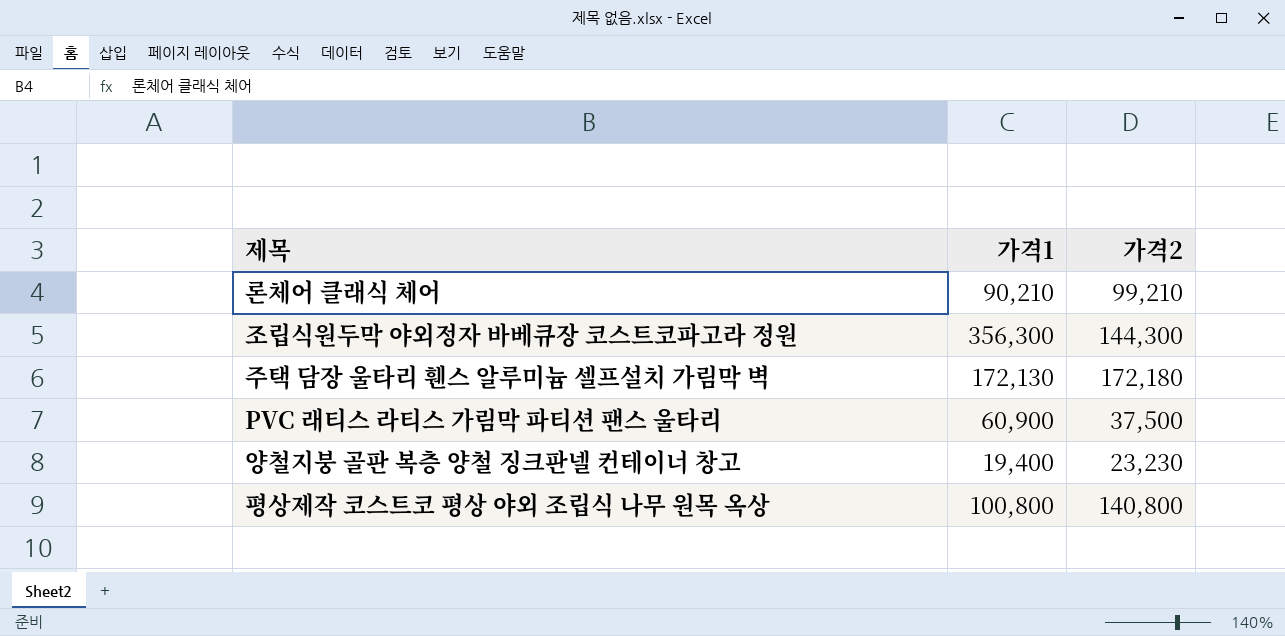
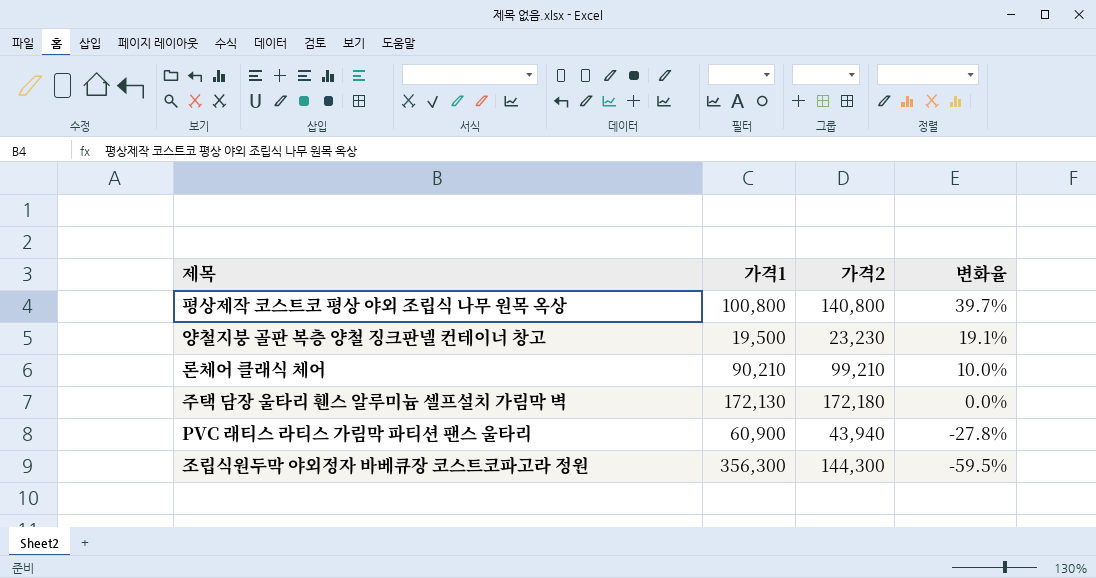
row order: none -> 변화율 descending
column 변화율 | formula: none -> ([가격2] - [가격1]) / [가격1]
양철지붕 골판 복층 양철 징크판넬 컨테이너 창고 | 가격1: 19,400 -> 19,500
PVC 래티스 라티스 가림막 파티션 팬스 울타리 | 가격2: 37,500 -> 43,940

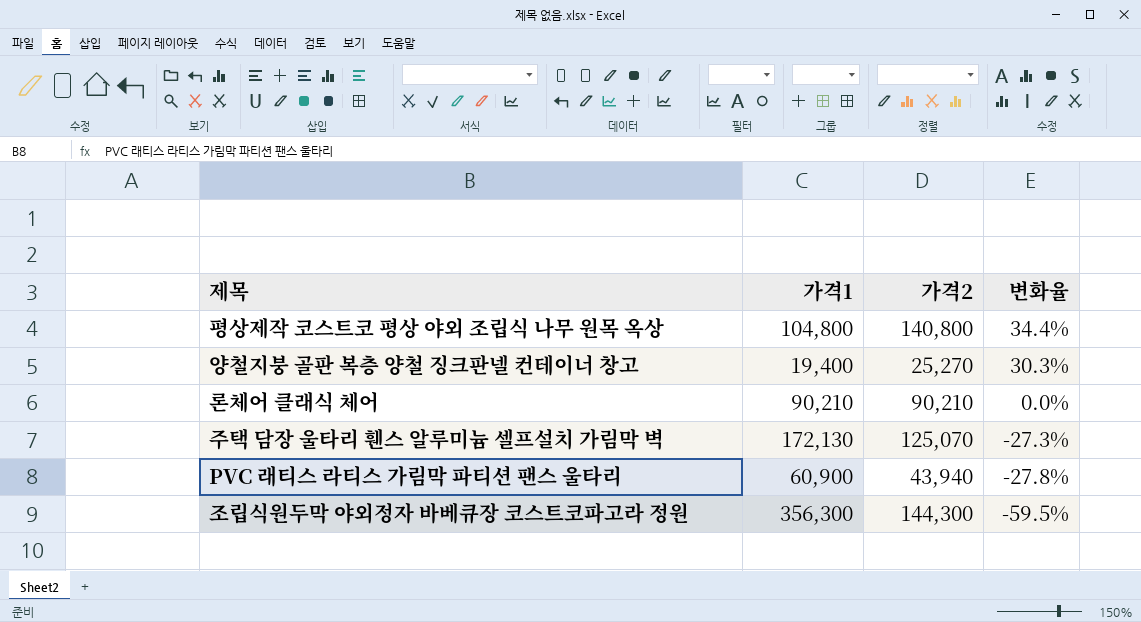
평상제작 코스트코 평상 야외 조립식 나무 원목 옥상 | 가격1: 100,800 -> 104,800
평상제작 코스트코 평상 야외 조립식 나무 원목 옥상 | 변화율: 39.7% -> 34.4%
양철지붕 골판 복층 양철 징크판넬 컨테이너 창고 | 가격1: 19,500 -> 19,400
양철지붕 골판 복층 양철 징크판넬 컨테이너 창고 | 가격2: 23,230 -> 25,270
양철지붕 골판 복층 양철 징크판넬 컨테이너 창고 | 변화율: 19.1% -> 30.3%
론체어 클래식 체어 | 가격2: 99,210 -> 90,210
론체어 클래식 체어 | 변화율: 10.0% -> 0.0%
주택 담장 울타리 휀스 알루미늄 셀프설치 가림막 벽 | 가격2: 172,180 -> 125,070
주택 담장 울타리 휀스 알루미늄 셀프설치 가림막 벽 | 변화율: 0.0% -> -27.3%

